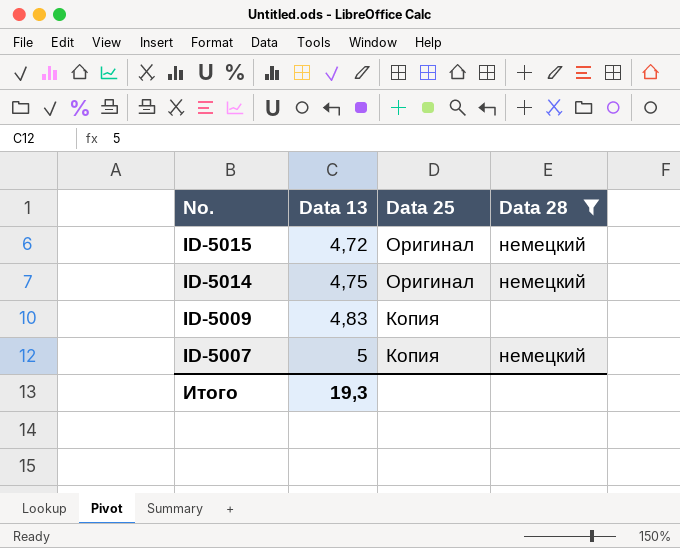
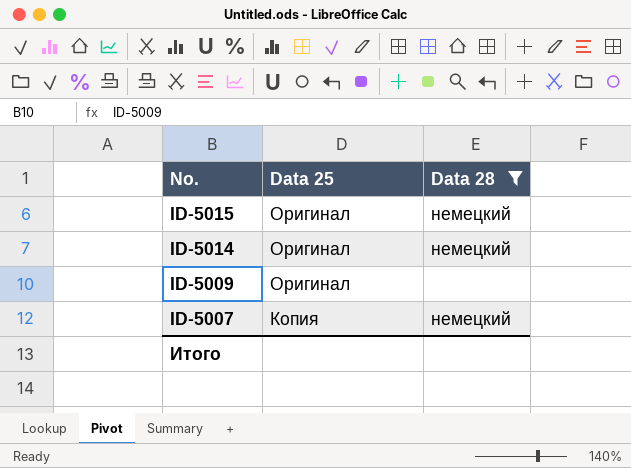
column Data 13 | position: 2 -> none
ID-5009 | Data 25: Копия -> Оригинал

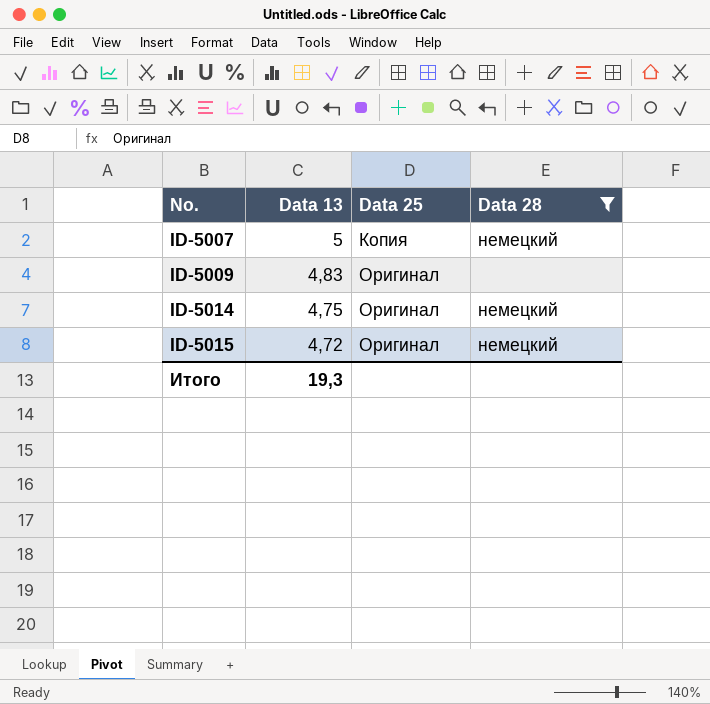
row order: No. descending -> No. ascending
column Data 13 | position: none -> 2

